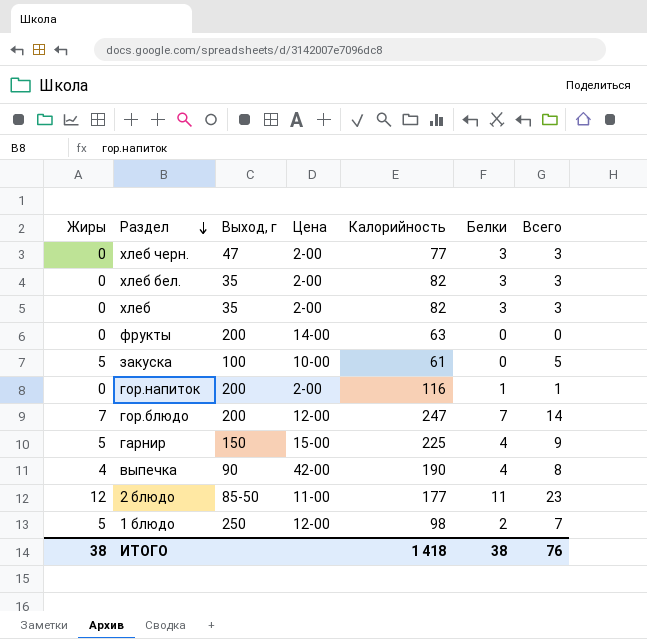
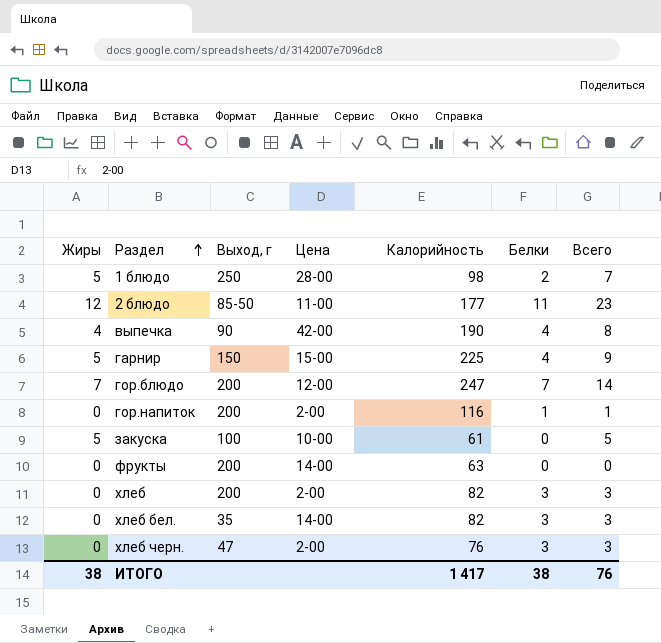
row order: Раздел descending -> Раздел ascending
1 блюдо | Цена: 12-00 -> 28-00
хлеб | Выход, г: 35 -> 200
хлеб бел. | Цена: 2-00 -> 14-00
хлеб черн. | Калорийность: 77 -> 76
ИТОГО | Калорийность: 1 418 -> 1 417

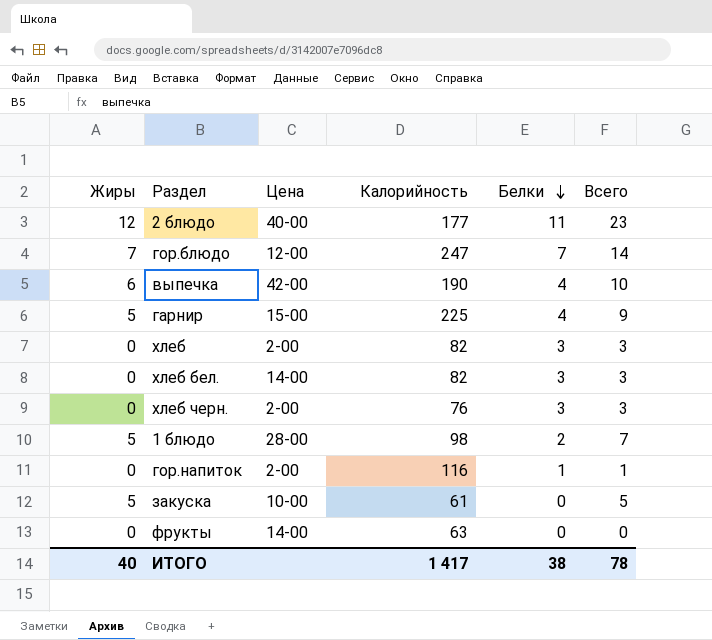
row order: Раздел ascending -> Белки descending
column Выход, г | position: 3 -> none
2 блюдо | Цена: 11-00 -> 40-00
выпечка | Жиры: 4 -> 6
выпечка | Всего: 8 -> 10
ИТОГО | Жиры: 38 -> 40
ИТОГО | Всего: 76 -> 78

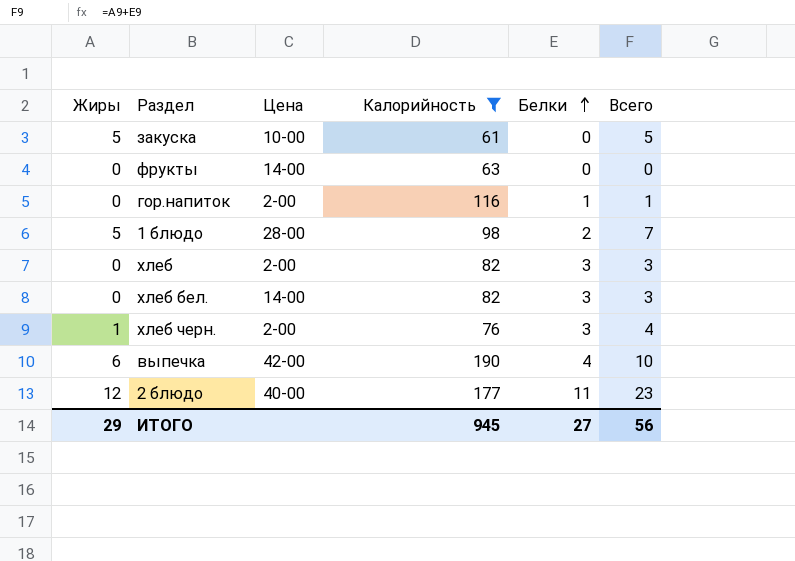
filter: none -> Калорийность <= 190
row order: Белки descending -> Белки ascending
хлеб черн. | Жиры: 0 -> 1
хлеб черн. | Всего: 3 -> 4
ИТОГО | Жиры: 40 -> 29
ИТОГО | Калорийность: 1 417 -> 945
ИТОГО | Белки: 38 -> 27
ИТОГО | Всего: 78 -> 56

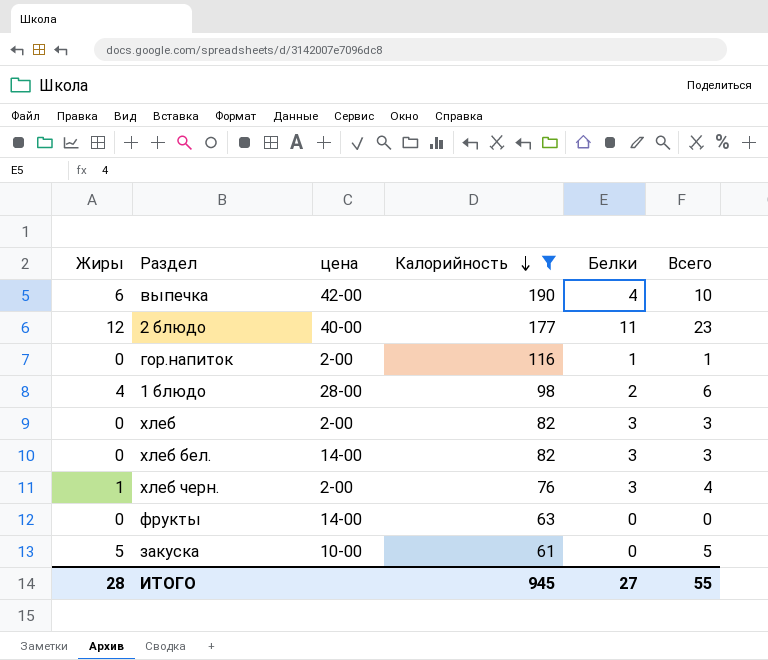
row order: Белки ascending -> Калорийность descending
column name: Цена -> цена
1 блюдо | Жиры: 5 -> 4
1 блюдо | Всего: 7 -> 6
ИТОГО | Жиры: 29 -> 28
ИТОГО | Всего: 56 -> 55

